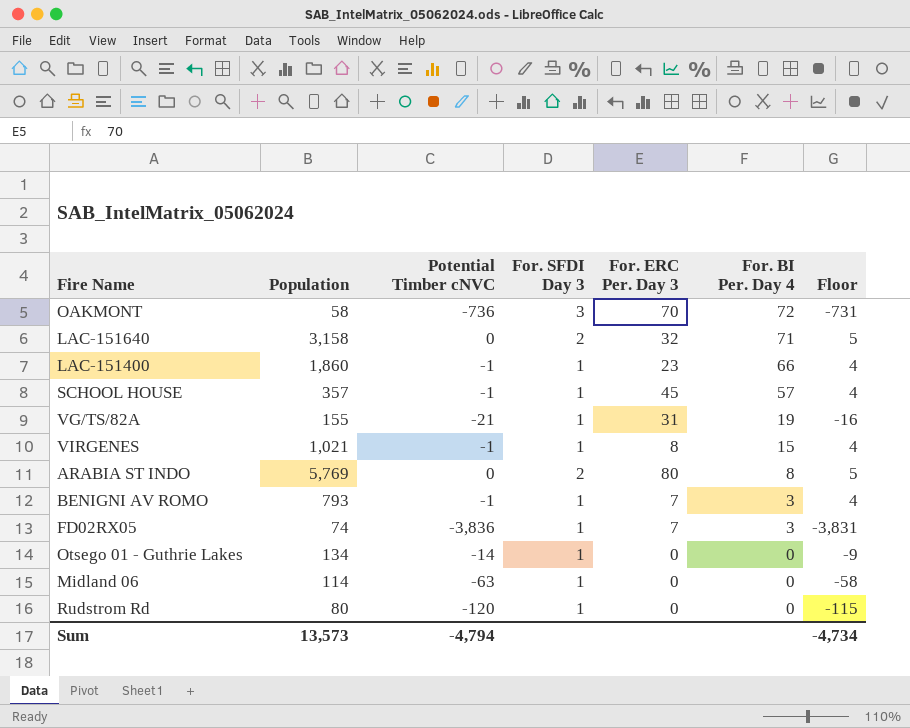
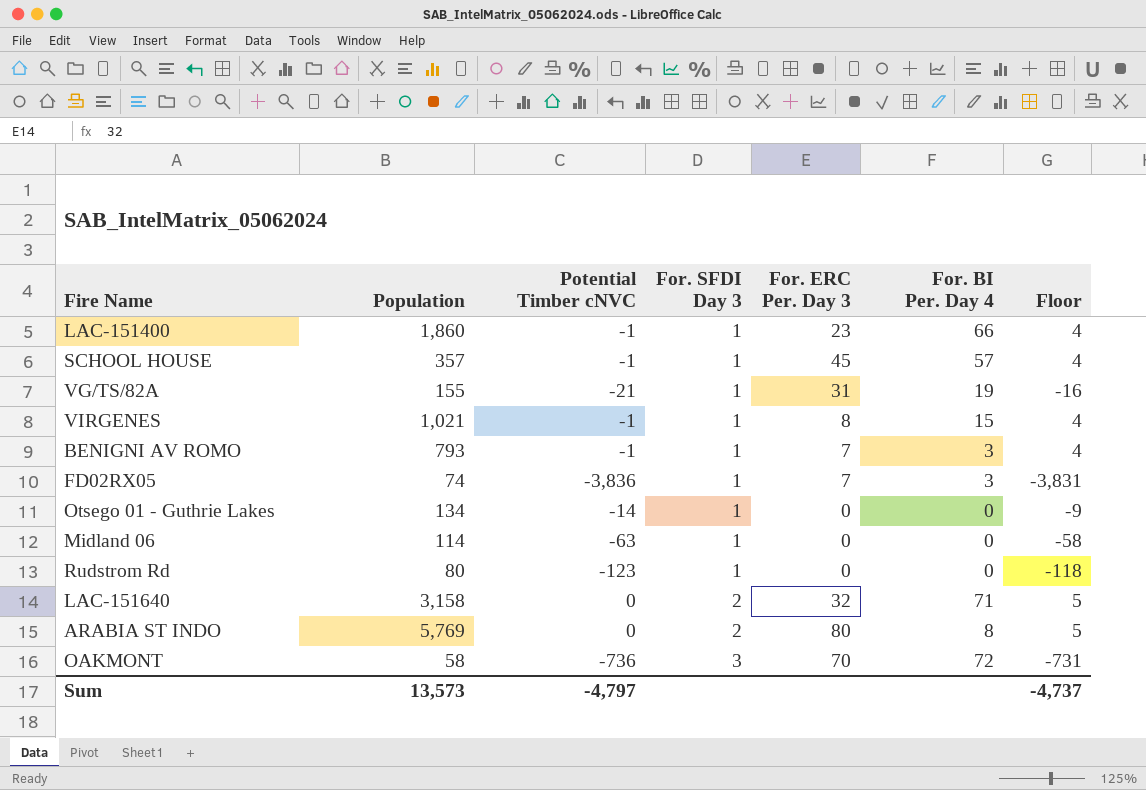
row order: For. BI Per. Day 4 descending -> For. SFDI Day 3 ascending
Rudstrom Rd | Potential Timber cNVC: -120 -> -123
Rudstrom Rd | Floor: -115 -> -118
Sum | Potential Timber cNVC: -4,794 -> -4,797
Sum | Floor: -4,734 -> -4,737

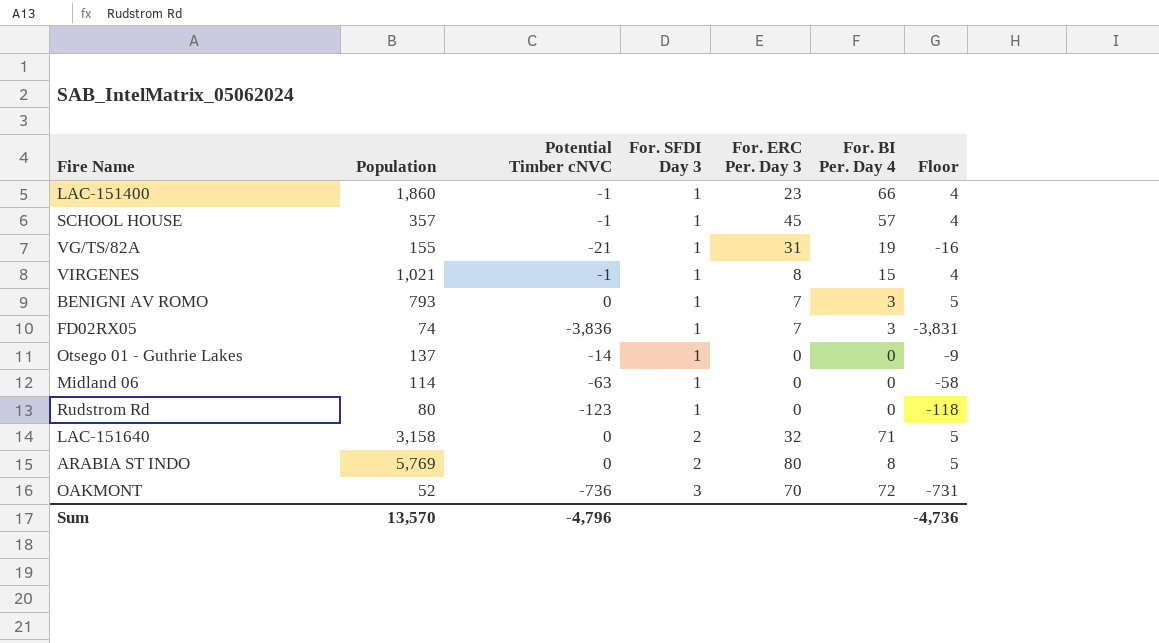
BENIGNI AV ROMO | Potential Timber cNVC: -1 -> 0
BENIGNI AV ROMO | Floor: 4 -> 5
Otsego 01 - Guthrie Lakes | Population: 134 -> 137
OAKMONT | Population: 58 -> 52
Sum | Population: 13,573 -> 13,570
Sum | Potential Timber cNVC: -4,797 -> -4,796
Sum | Floor: -4,737 -> -4,736

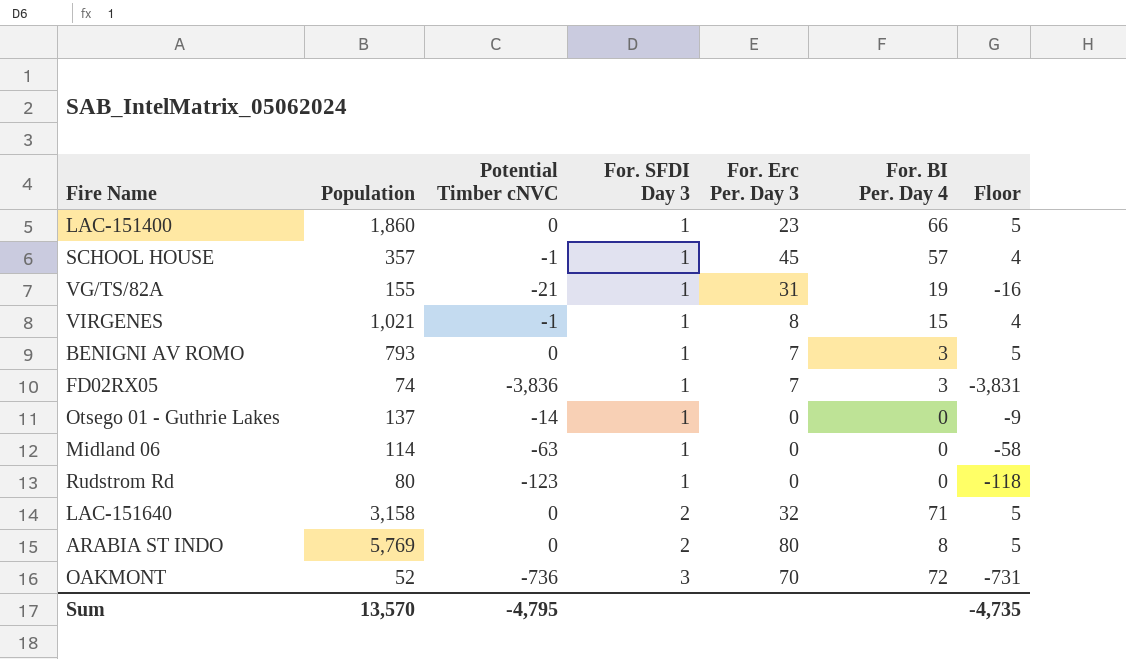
column name: For. ERC Per. Day 3 -> For. Erc Per. Day 3
LAC-151400 | Potential Timber cNVC: -1 -> 0
LAC-151400 | Floor: 4 -> 5
Sum | Potential Timber cNVC: -4,796 -> -4,795
Sum | Floor: -4,736 -> -4,735

